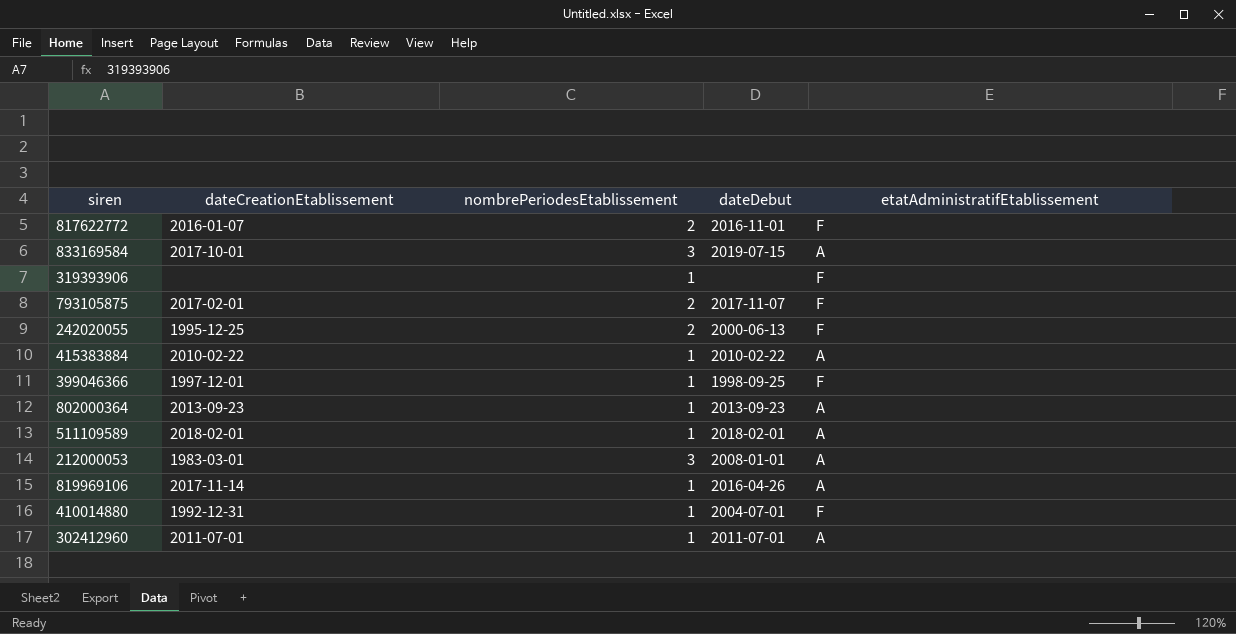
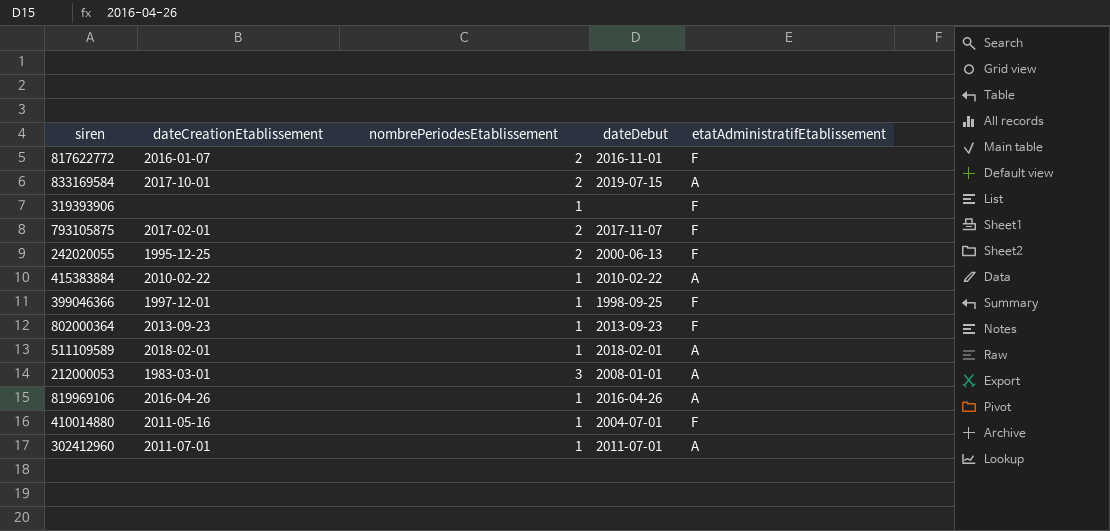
833169584 | nombrePeriodesEtablissement: 3 -> 2
802000364 | etatAdministratifEtablissement: A -> F
819969106 | dateCreationEtablissement: 2017-11-14 -> 2016-04-26
410014880 | dateCreationEtablissement: 1992-12-31 -> 2011-05-16

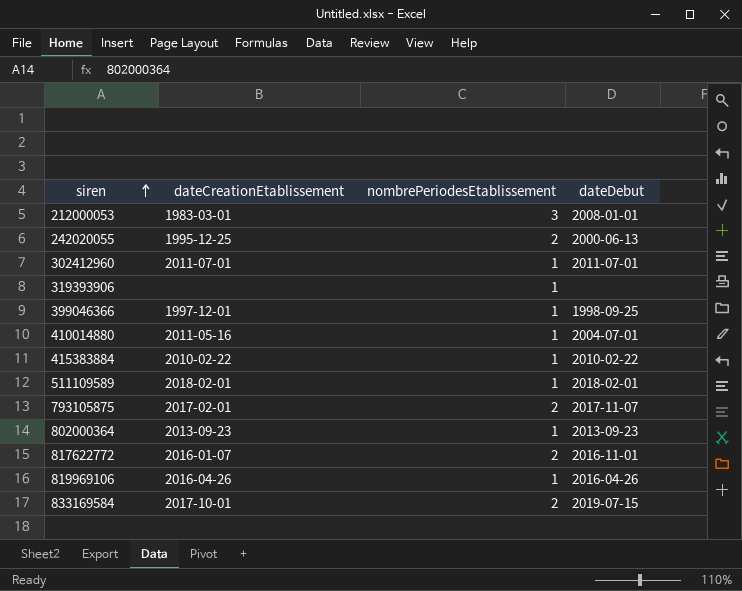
row order: none -> siren ascending
column etatAdministratifEtablissement | position: 5 -> none

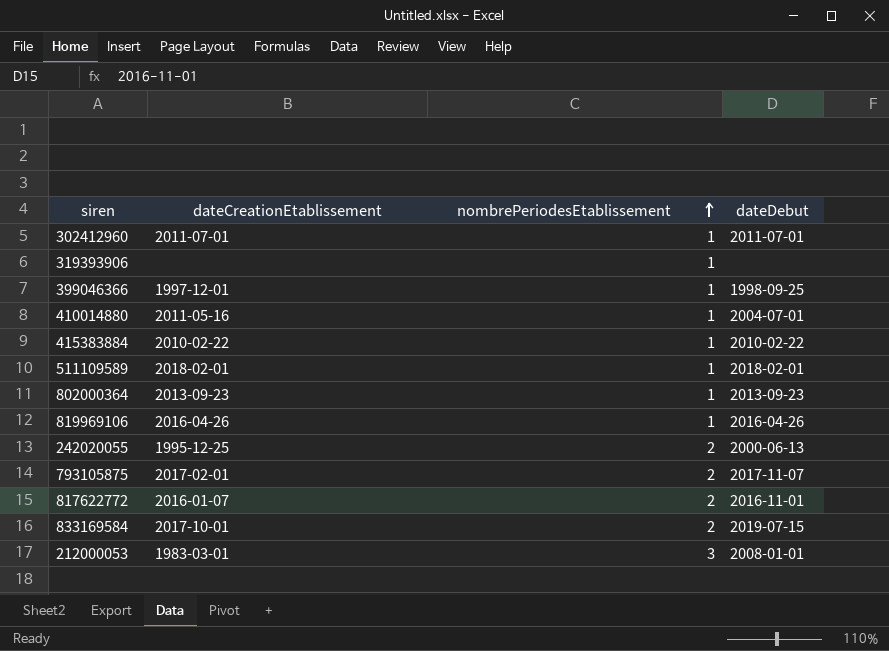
row order: siren ascending -> nombrePeriodesEtablissement ascending

